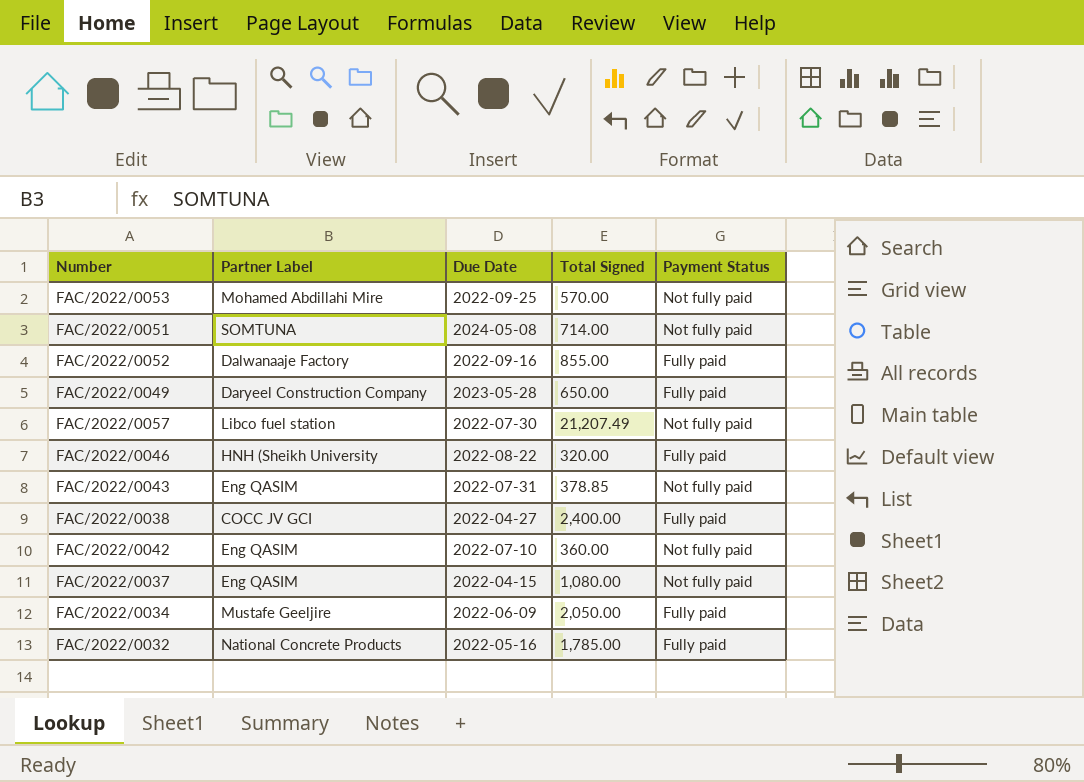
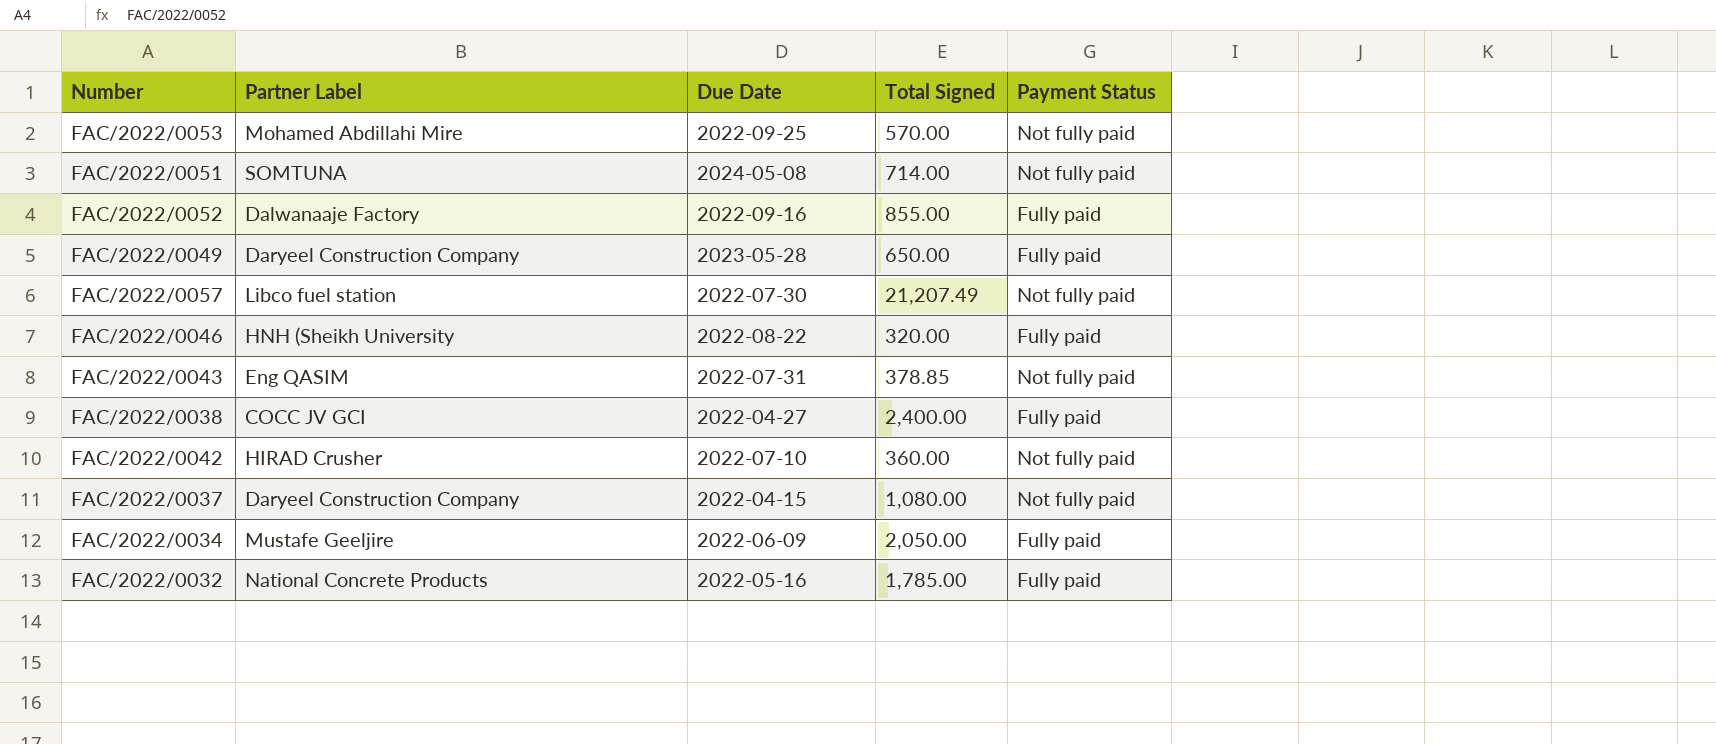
FAC/2022/0042 | Partner Label: Eng QASIM -> HIRAD Crusher
FAC/2022/0037 | Partner Label: Eng QASIM -> Daryeel Construction Company

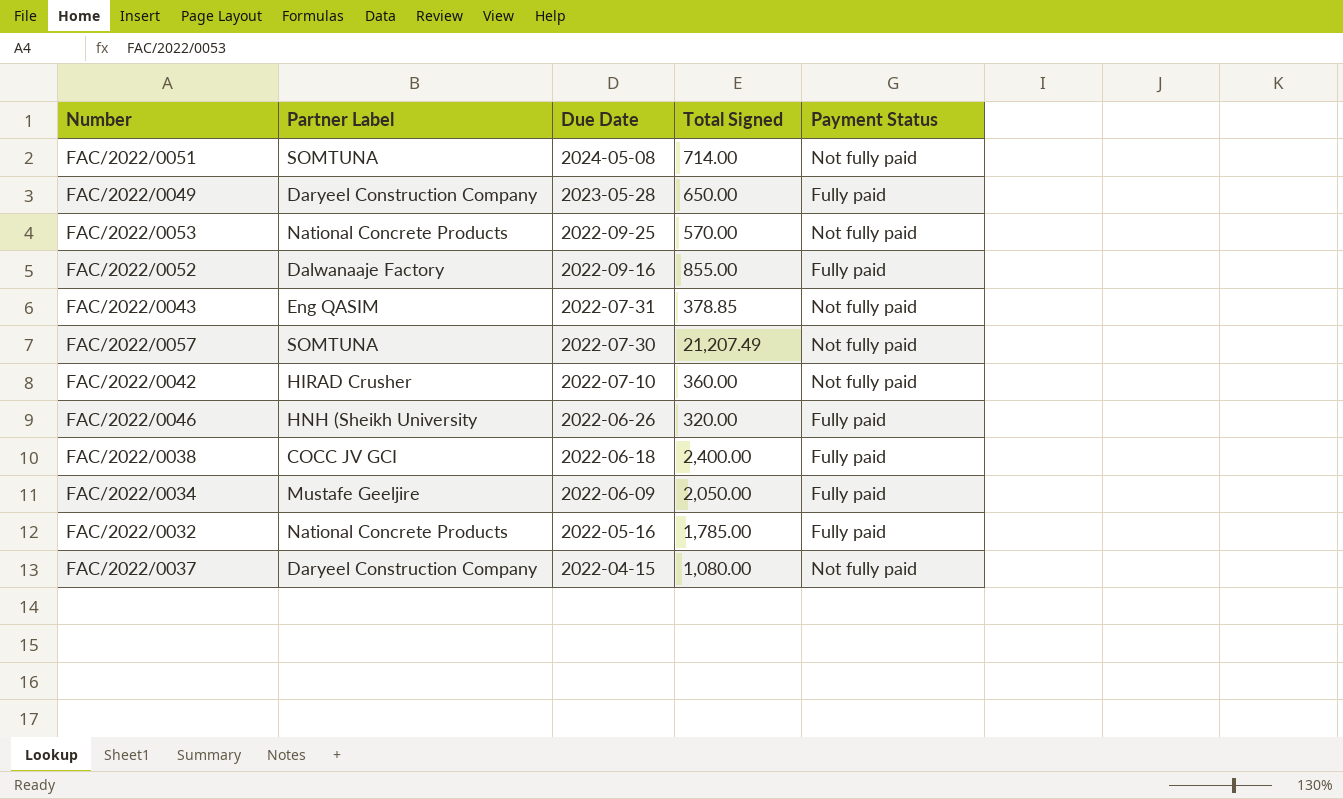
row order: none -> Due Date descending
FAC/2022/0053 | Partner Label: Mohamed Abdillahi Mire -> National Concrete Products
FAC/2022/0057 | Partner Label: Libco fuel station -> SOMTUNA
FAC/2022/0046 | Due Date: 2022-08-22 -> 2022-06-26
FAC/2022/0038 | Due Date: 2022-04-27 -> 2022-06-18

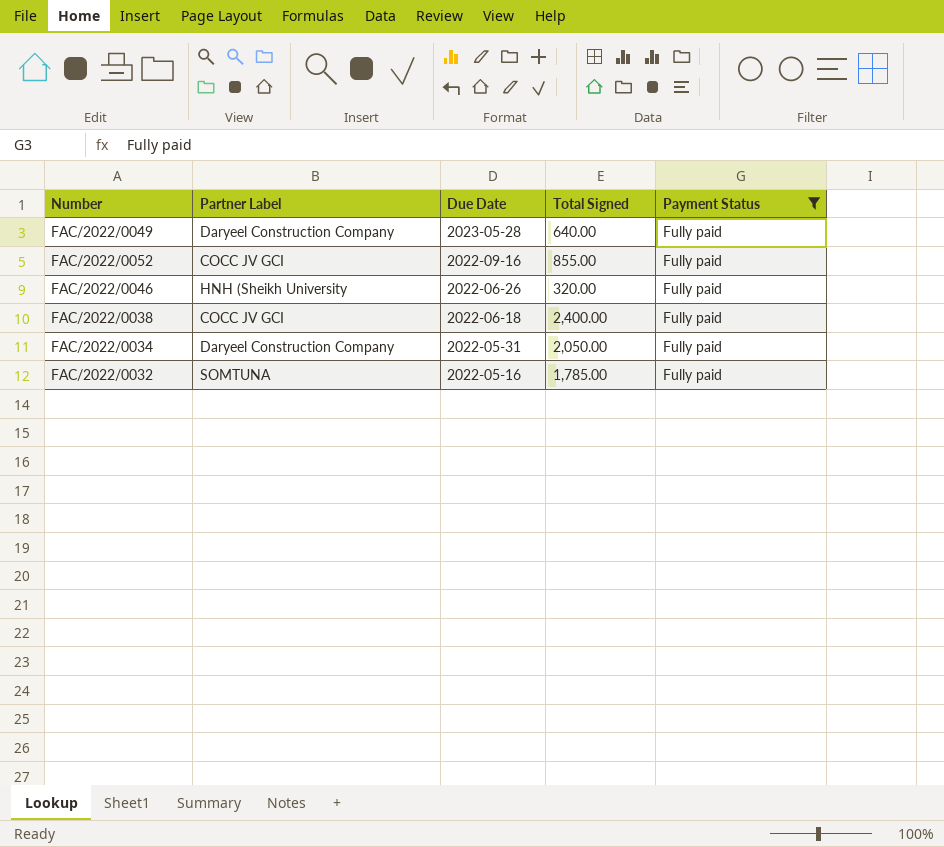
filter: none -> Payment Status = Fully paid
FAC/2022/0049 | Total Signed: 650.00 -> 640.00
FAC/2022/0052 | Partner Label: Dalwanaaje Factory -> COCC JV GCI
FAC/2022/0034 | Partner Label: Mustafe Geeljire -> Daryeel Construction Company
FAC/2022/0034 | Due Date: 2022-06-09 -> 2022-05-31
FAC/2022/0032 | Partner Label: National Concrete Products -> SOMTUNA

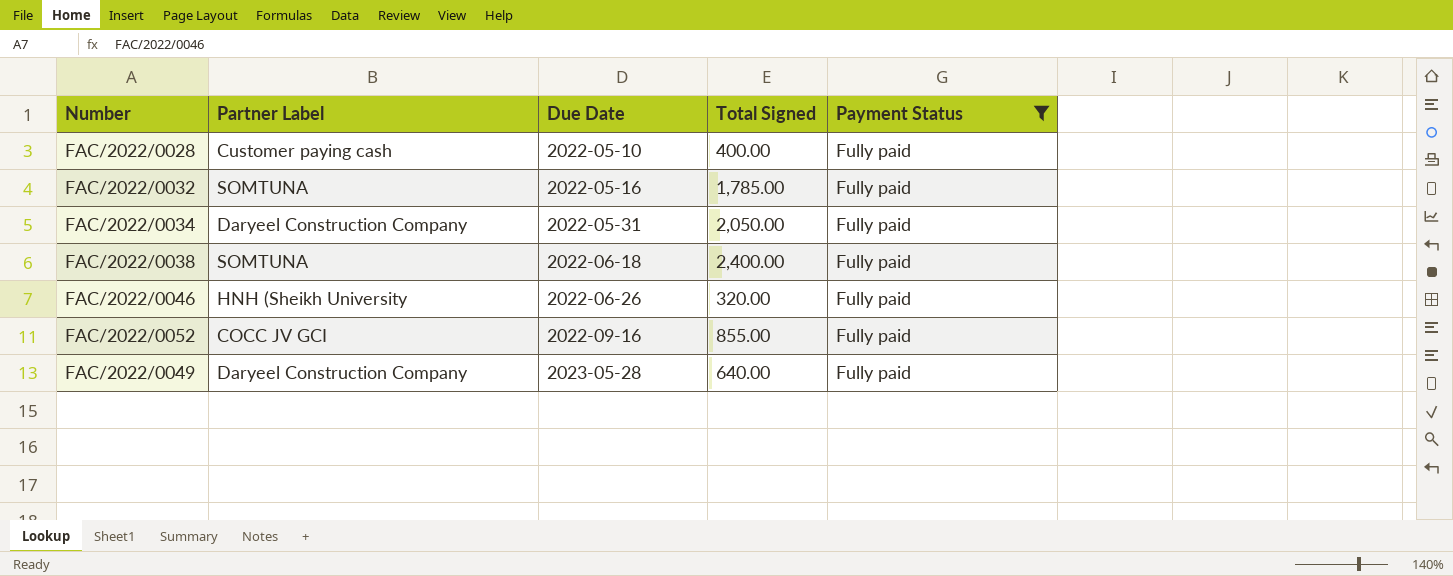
row order: Due Date descending -> Due Date ascending
row FAC/2022/0028: none -> Customer paying cash | 2022-05-10 | 400.00 | Fully paid
FAC/2022/0038 | Partner Label: COCC JV GCI -> SOMTUNA

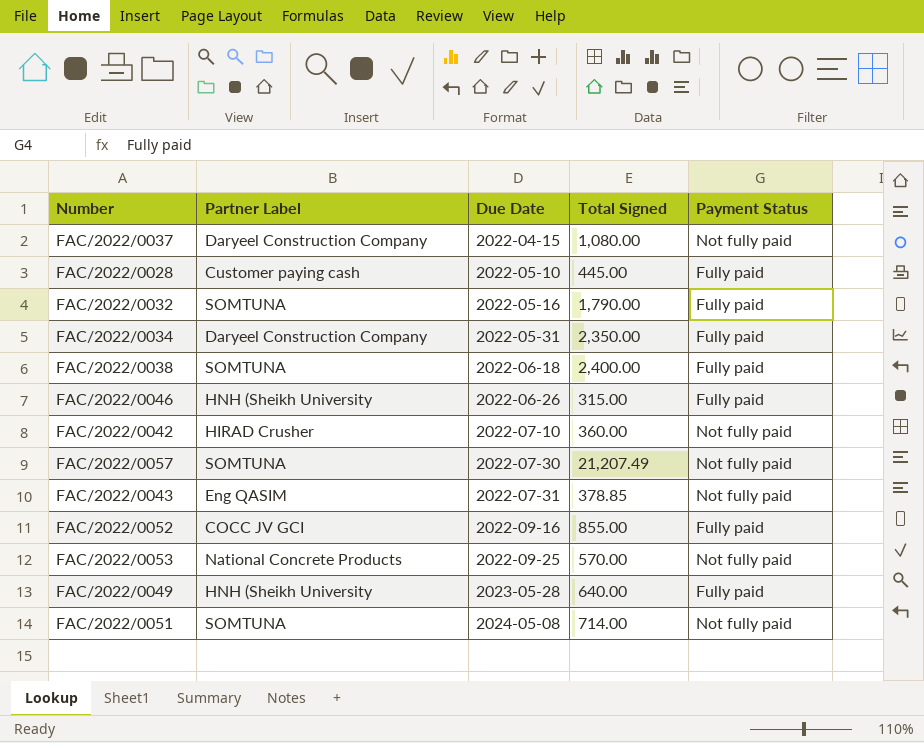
filter: Payment Status = Fully paid -> none
FAC/2022/0028 | Total Signed: 400.00 -> 445.00
FAC/2022/0032 | Total Signed: 1,785.00 -> 1,790.00
FAC/2022/0034 | Total Signed: 2,050.00 -> 2,350.00
FAC/2022/0046 | Total Signed: 320.00 -> 315.00
FAC/2022/0049 | Partner Label: Daryeel Construction Company -> HNH (Sheikh University

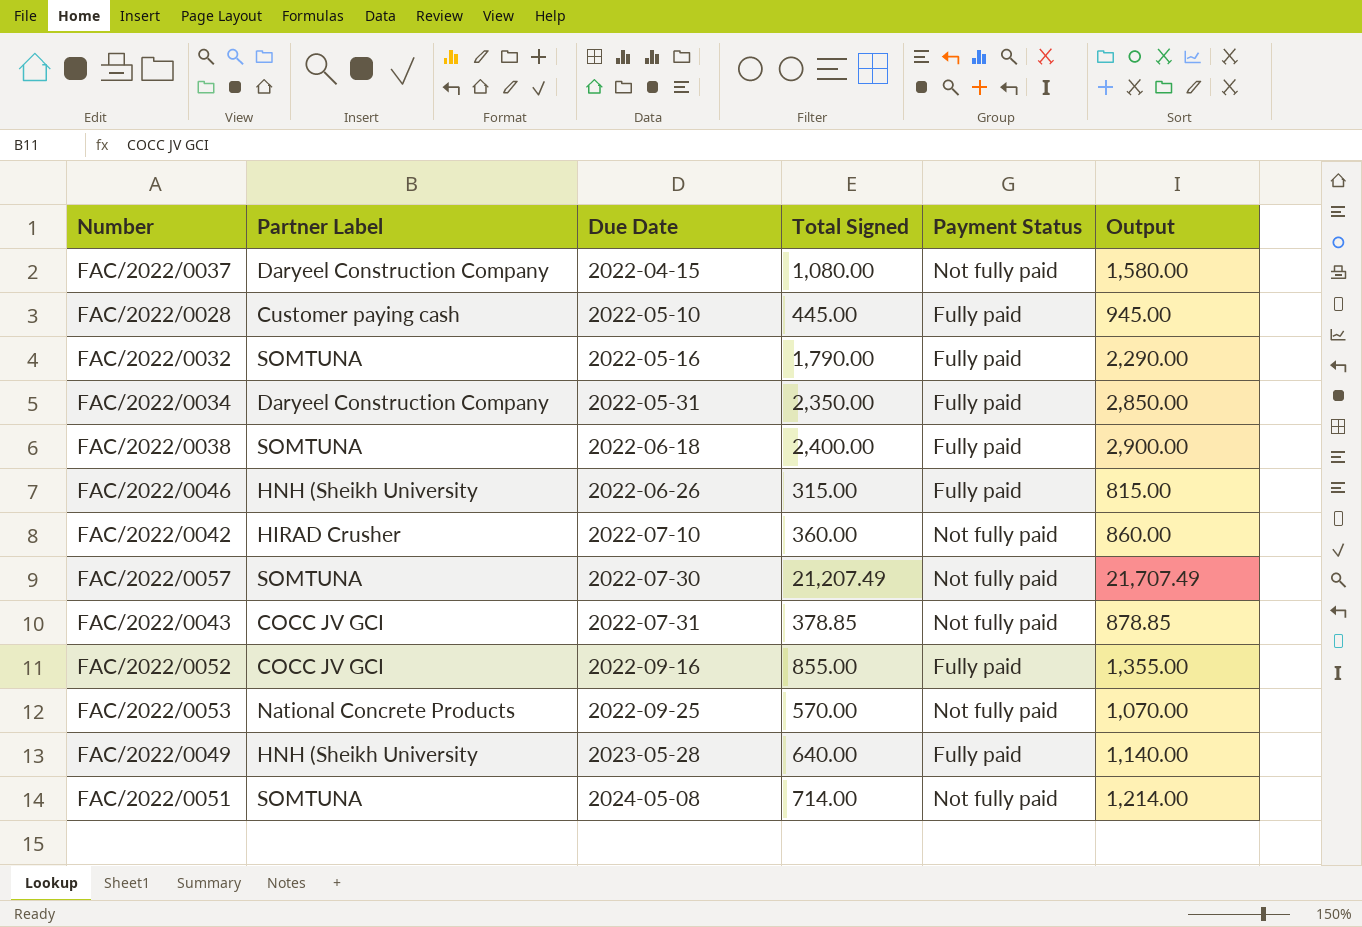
column Output | formula: none -> [Total Signed] + 500
FAC/2022/0043 | Partner Label: Eng QASIM -> COCC JV GCI

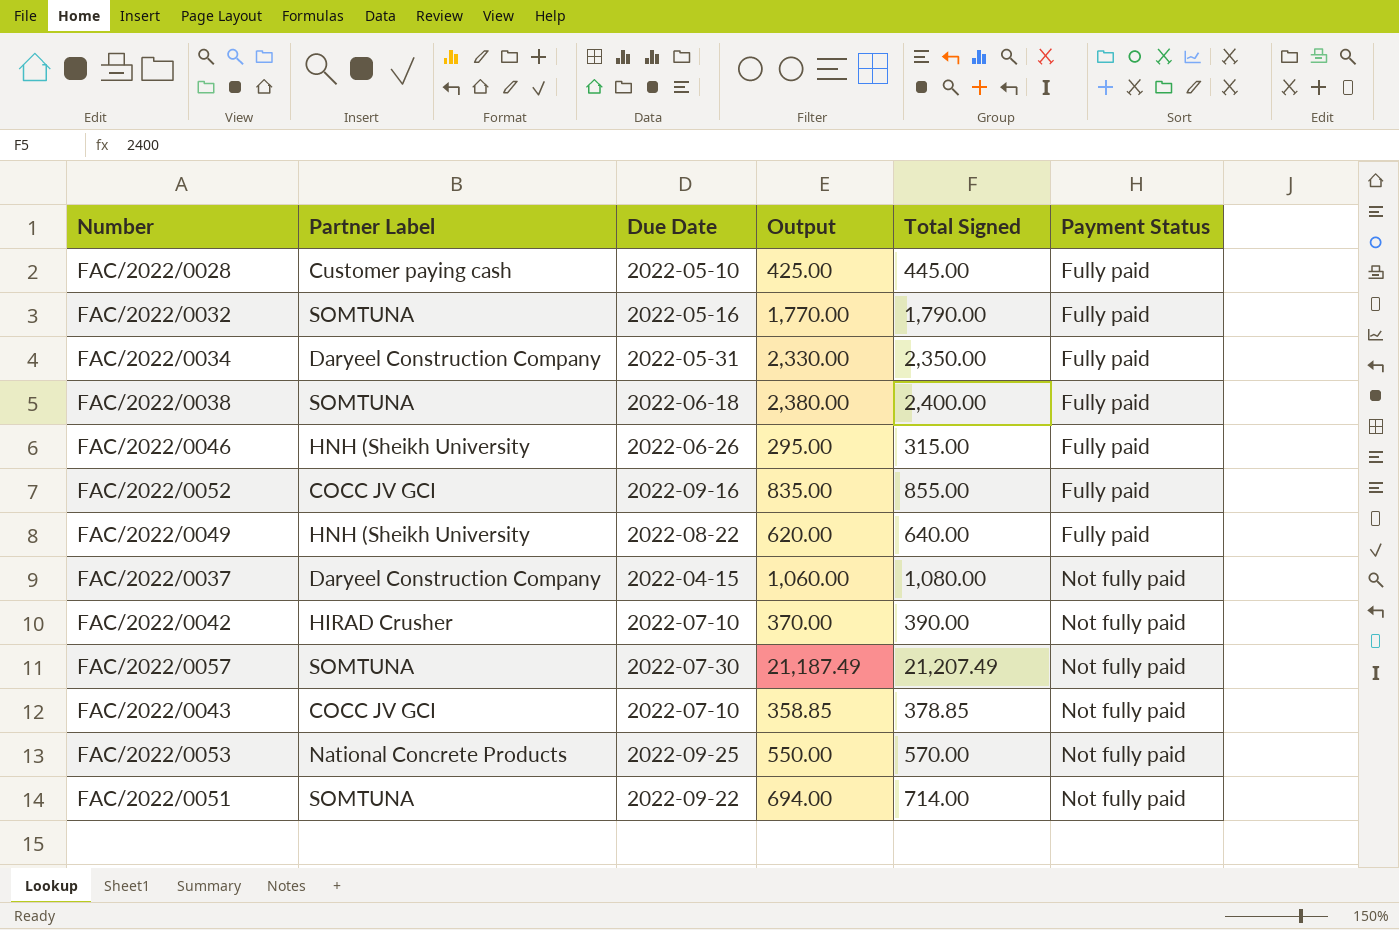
row order: Due Date ascending -> Payment Status ascending
column Output | formula: [Total Signed] + 500 -> [Total Signed] - 20
column Output | position: 6 -> 4
FAC/2022/0049 | Due Date: 2023-05-28 -> 2022-08-22
FAC/2022/0042 | Total Signed: 360.00 -> 390.00
FAC/2022/0043 | Due Date: 2022-07-31 -> 2022-07-10
FAC/2022/0051 | Due Date: 2024-05-08 -> 2022-09-22

